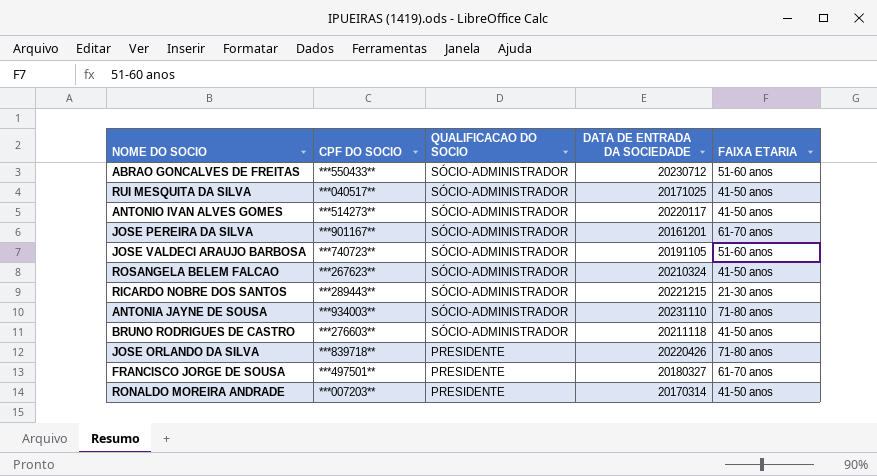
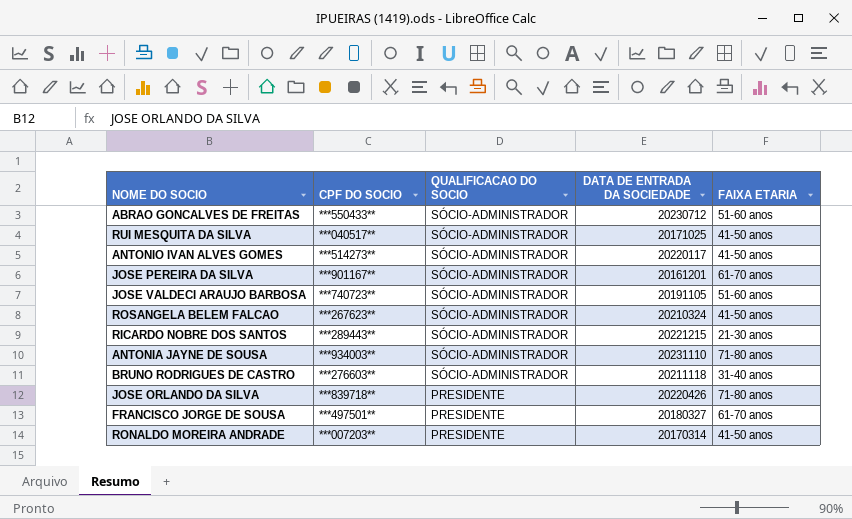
BRUNO RODRIGUES DE CASTRO | FAIXA ETARIA: 41-50 anos -> 31-40 anos

